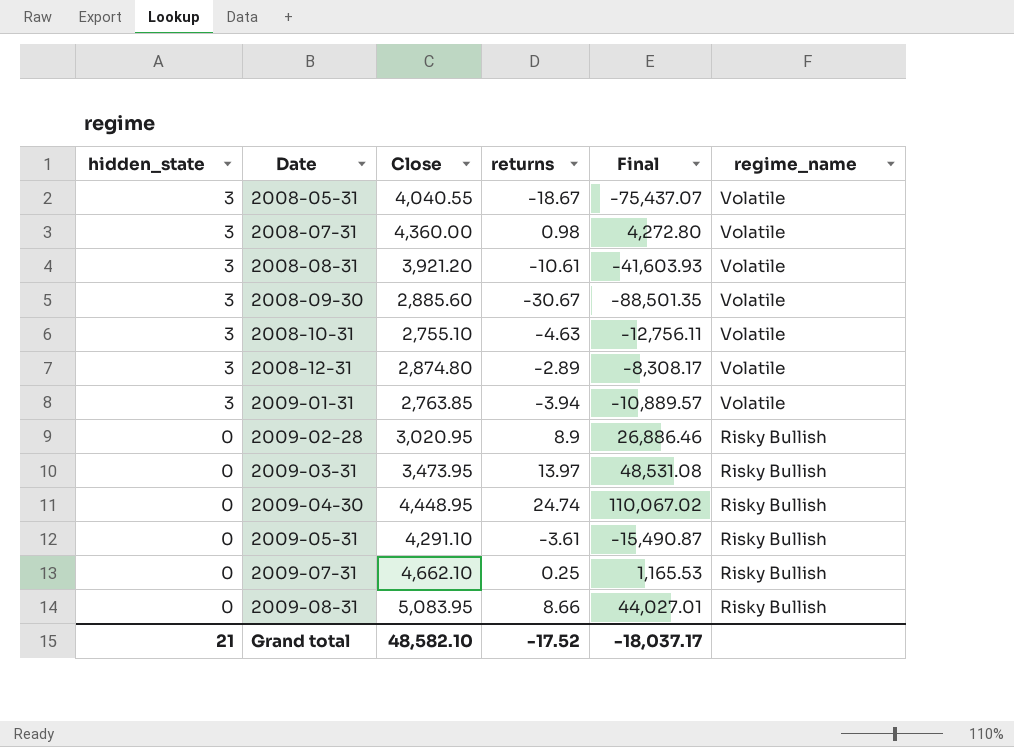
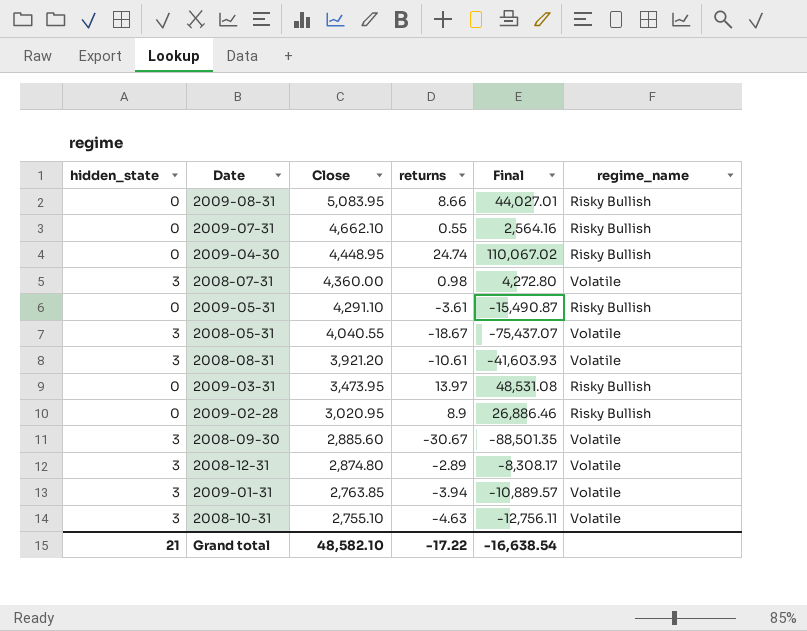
row order: hidden_state descending -> Close descending
2009-07-31 | returns: 0.25 -> 0.55
2009-07-31 | Final: 1,165.53 -> 2,564.16
Grand total | returns: -17.52 -> -17.22
Grand total | Final: -18,037.17 -> -16,638.54

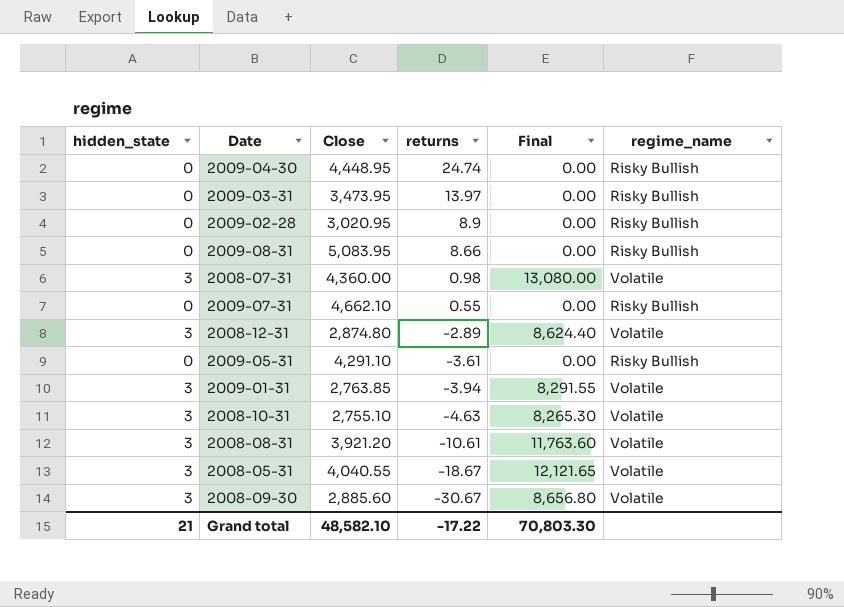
row order: Close descending -> returns descending
column Final | formula: [Close] * [returns] -> [hidden_state] * [Close]
Grand total | Final: -16,638.54 -> 70,803.30

